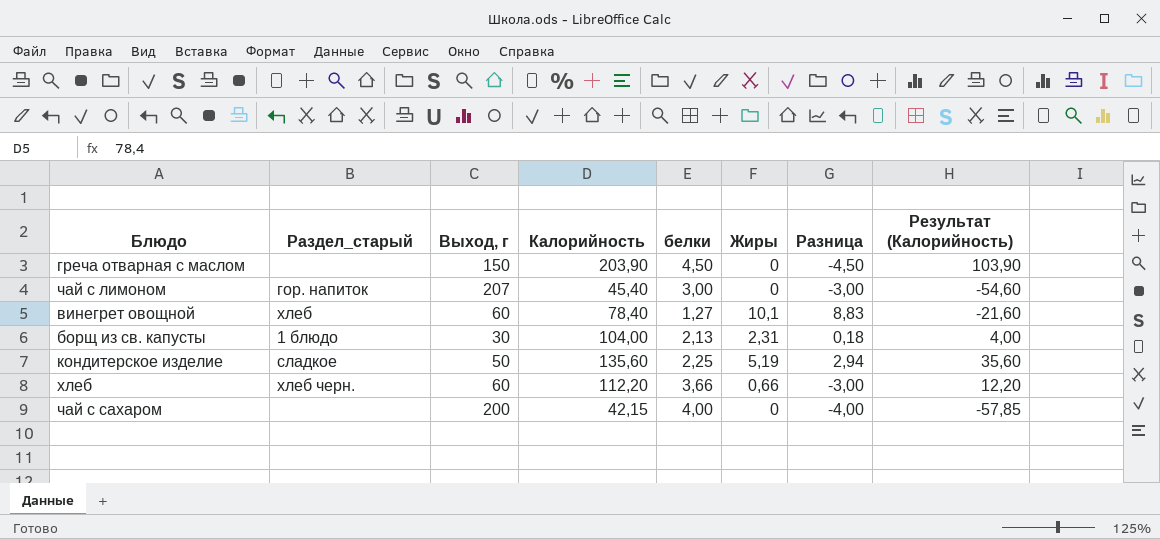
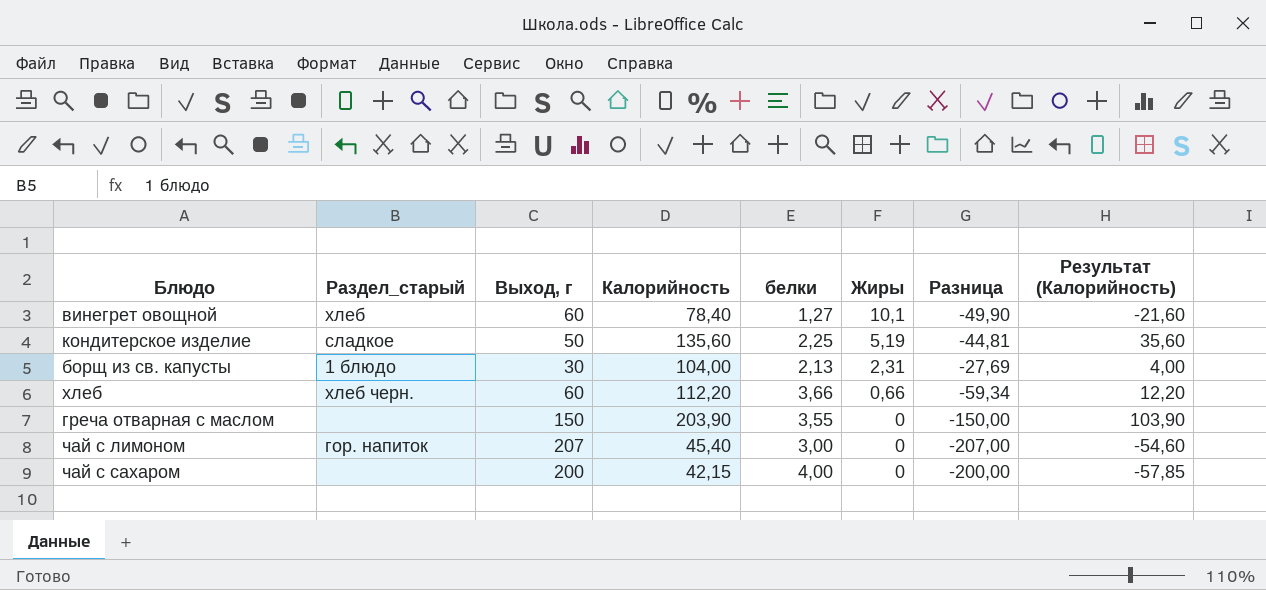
row order: none -> Жиры descending
column Разница | formula: [Жиры] - [белки] -> [Жиры] - [Выход, г]
греча отварная с маслом | белки: 4,50 -> 3,55

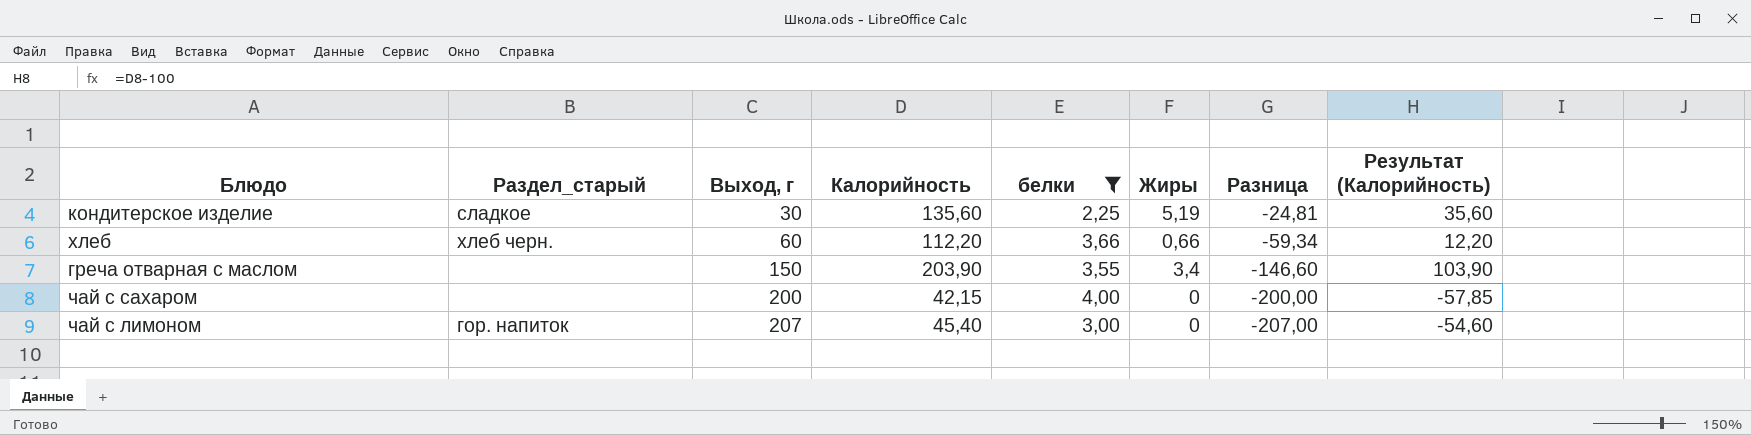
filter: none -> белки >= 2,25
row order: Жиры descending -> Выход, г ascending
кондитерское изделие | Выход, г: 50 -> 30
кондитерское изделие | Разница: -44,81 -> -24,81
греча отварная с маслом | Жиры: 0 -> 3,4
греча отварная с маслом | Разница: -150,00 -> -146,60

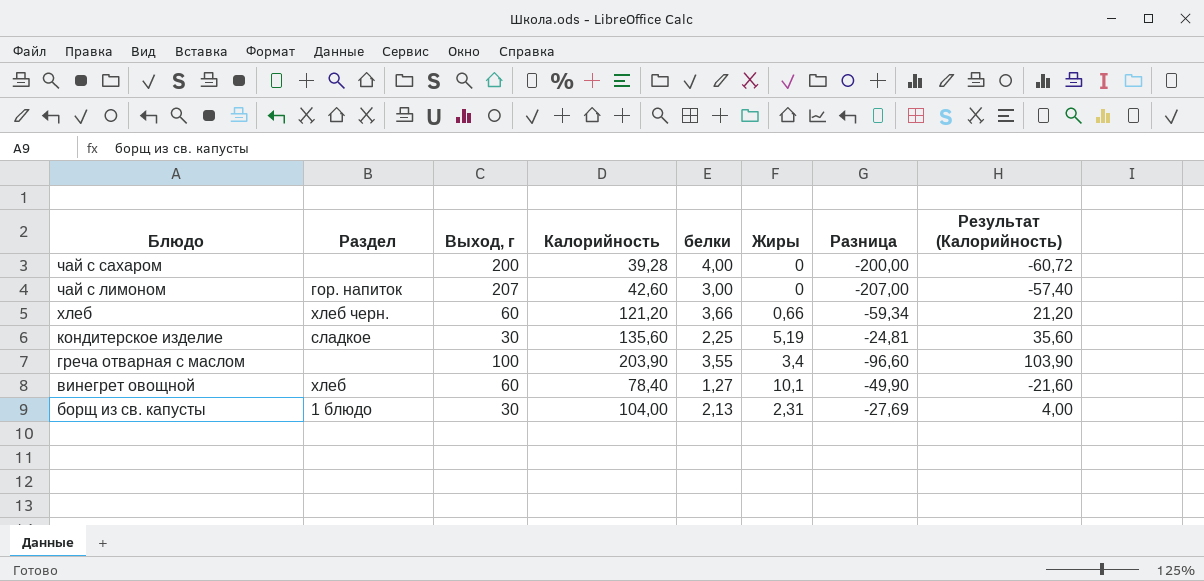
filter: белки >= 2,25 -> none
row order: Выход, г ascending -> Блюдо descending
column name: Раздел_старый -> Раздел
чай с сахаром | Калорийность: 42,15 -> 39,28
чай с сахаром | Результат (Калорийность): -57,85 -> -60,72
чай с лимоном | Калорийность: 45,40 -> 42,60
чай с лимоном | Результат (Калорийность): -54,60 -> -57,40
хлеб | Калорийность: 112,20 -> 121,20
хлеб | Результат (Калорийность): 12,20 -> 21,20
греча отварная с маслом | Выход, г: 150 -> 100
греча отварная с маслом | Разница: -146,60 -> -96,60

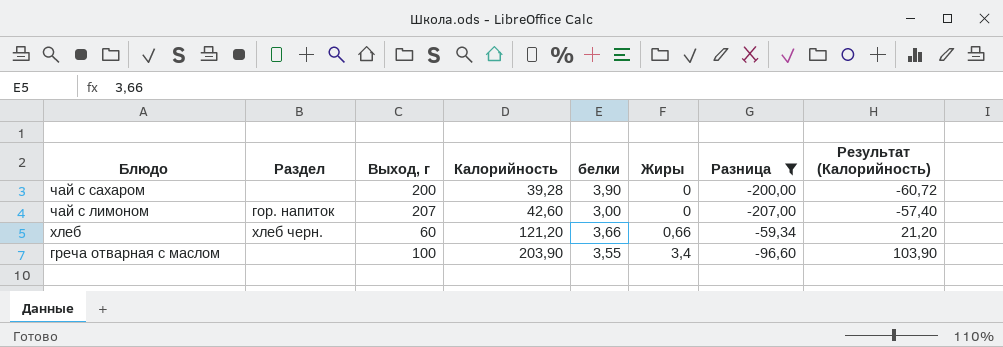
filter: none -> Разница <= -59,34
чай с сахаром | белки: 4,00 -> 3,90

